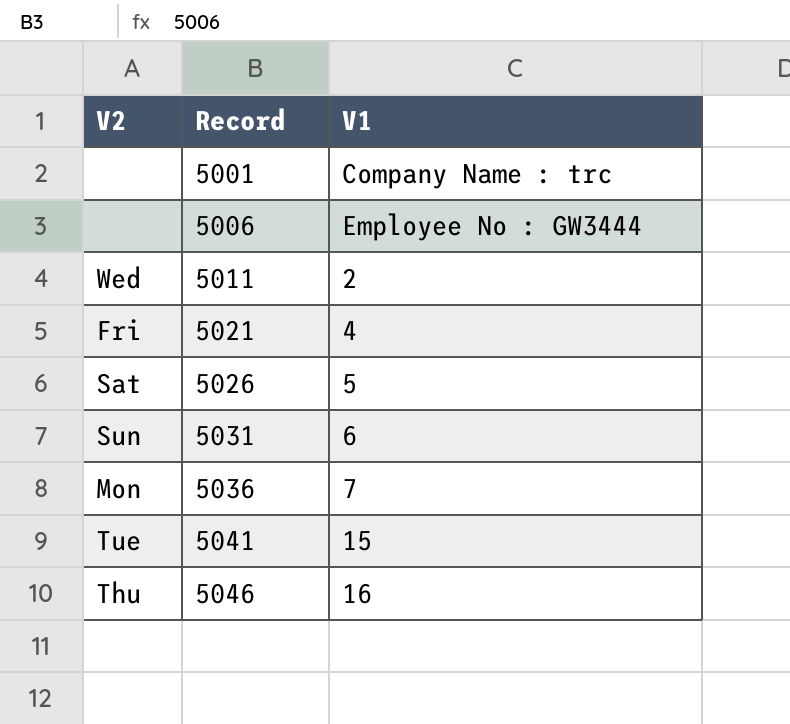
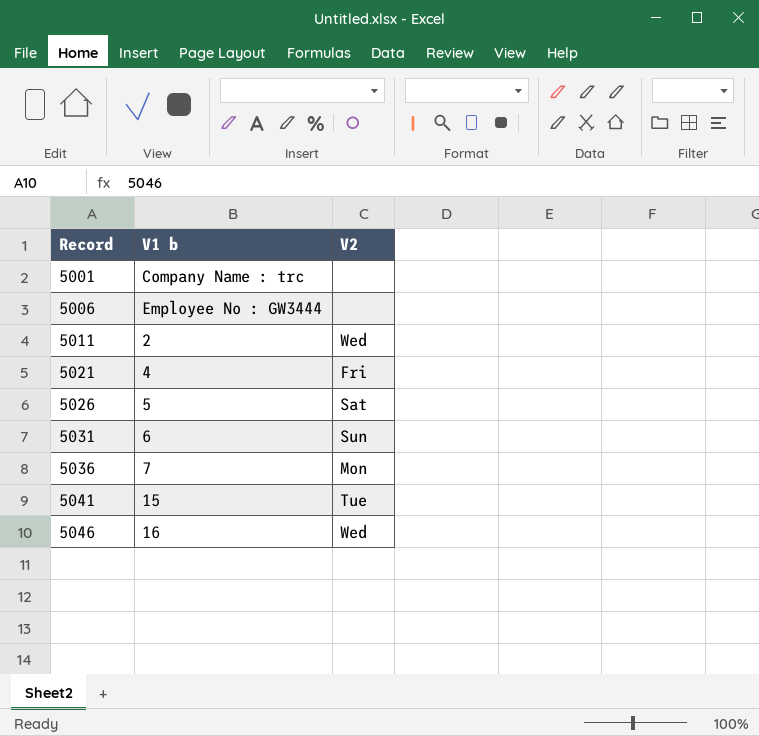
column name: V1 -> V1 b
column V2 | position: 1 -> 3
5046 | V2: Thu -> Wed

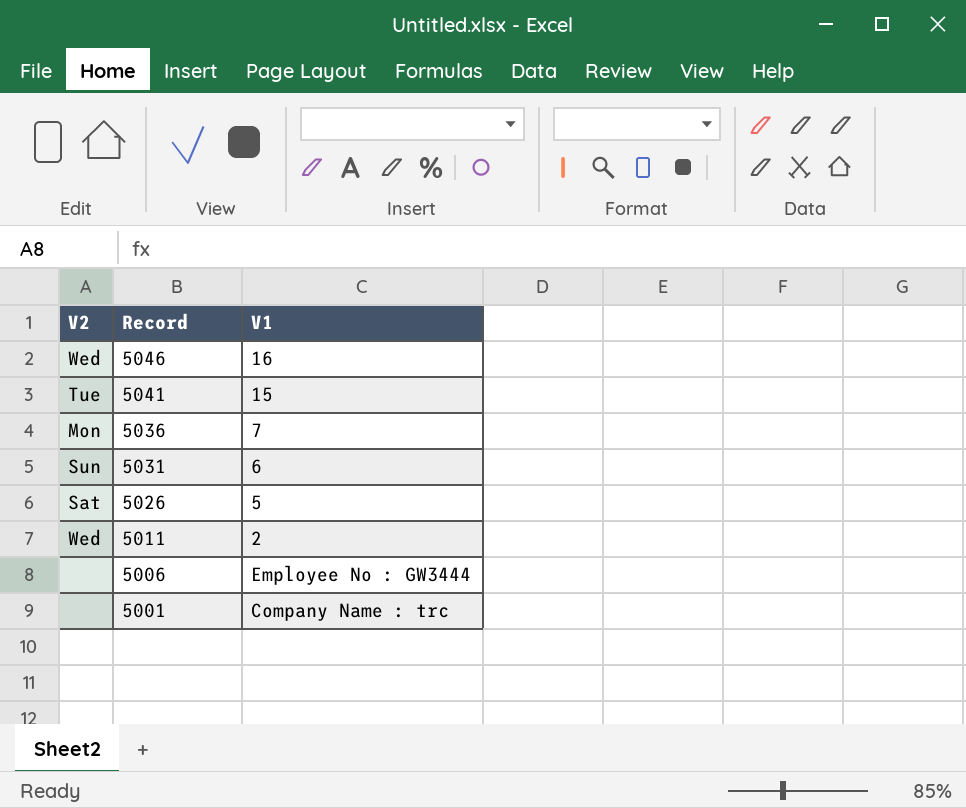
row order: Record ascending -> Record descending
column V2 | position: 3 -> 1
column name: V1 b -> V1
row 5021: 4 | Fri -> none

